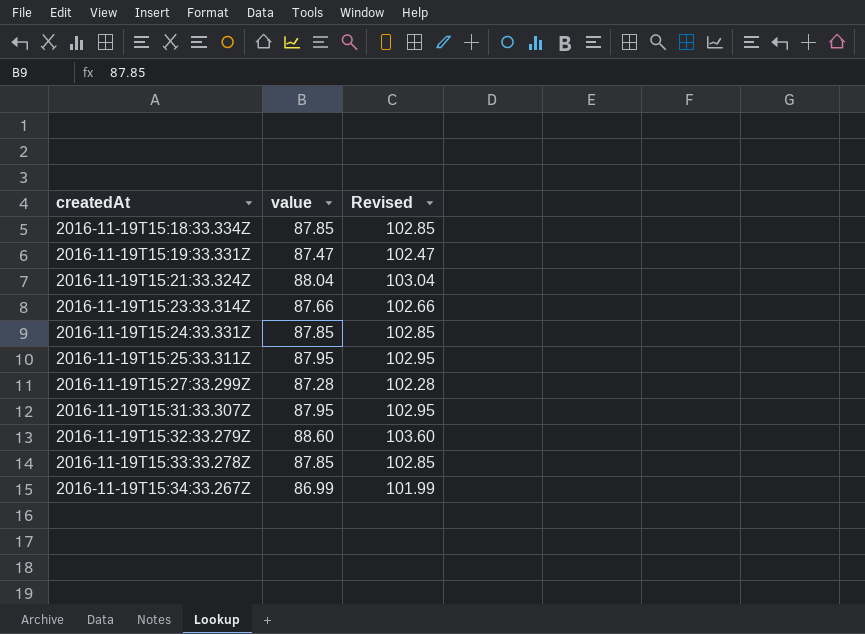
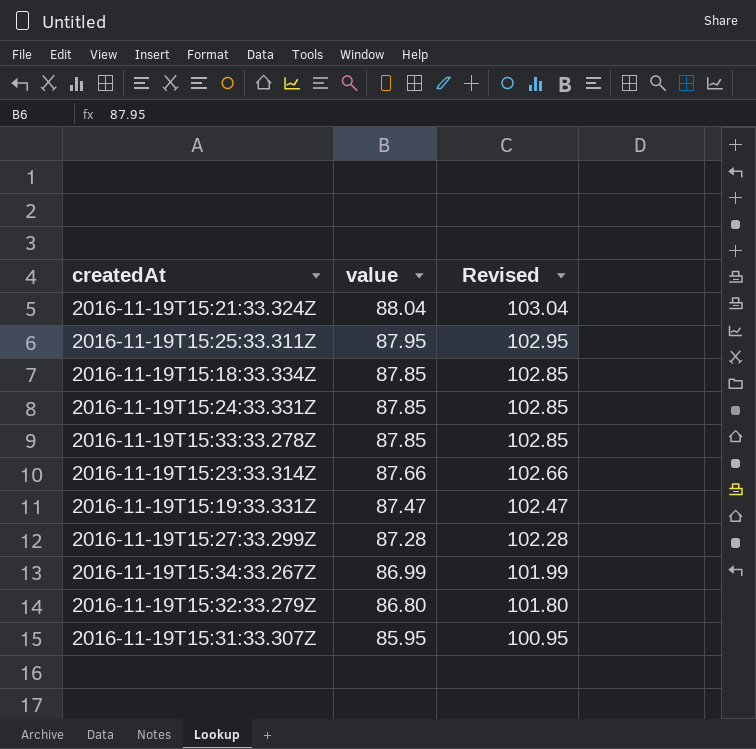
row order: createdAt ascending -> value descending
2016-11-19T15:32:33.279Z | value: 88.60 -> 86.80
2016-11-19T15:32:33.279Z | Revised: 103.60 -> 101.80
2016-11-19T15:31:33.307Z | value: 87.95 -> 85.95
2016-11-19T15:31:33.307Z | Revised: 102.95 -> 100.95

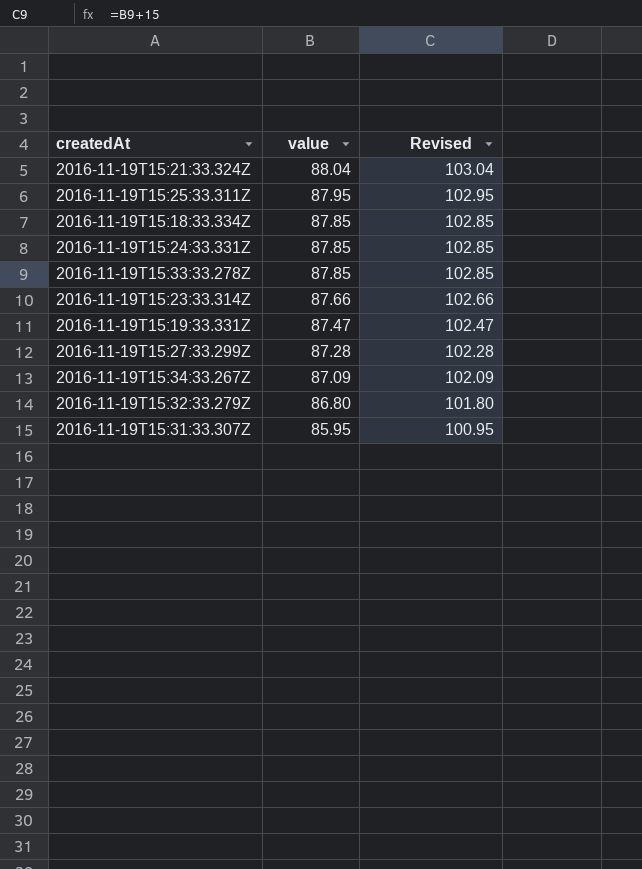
2016-11-19T15:34:33.267Z | value: 86.99 -> 87.09
2016-11-19T15:34:33.267Z | Revised: 101.99 -> 102.09

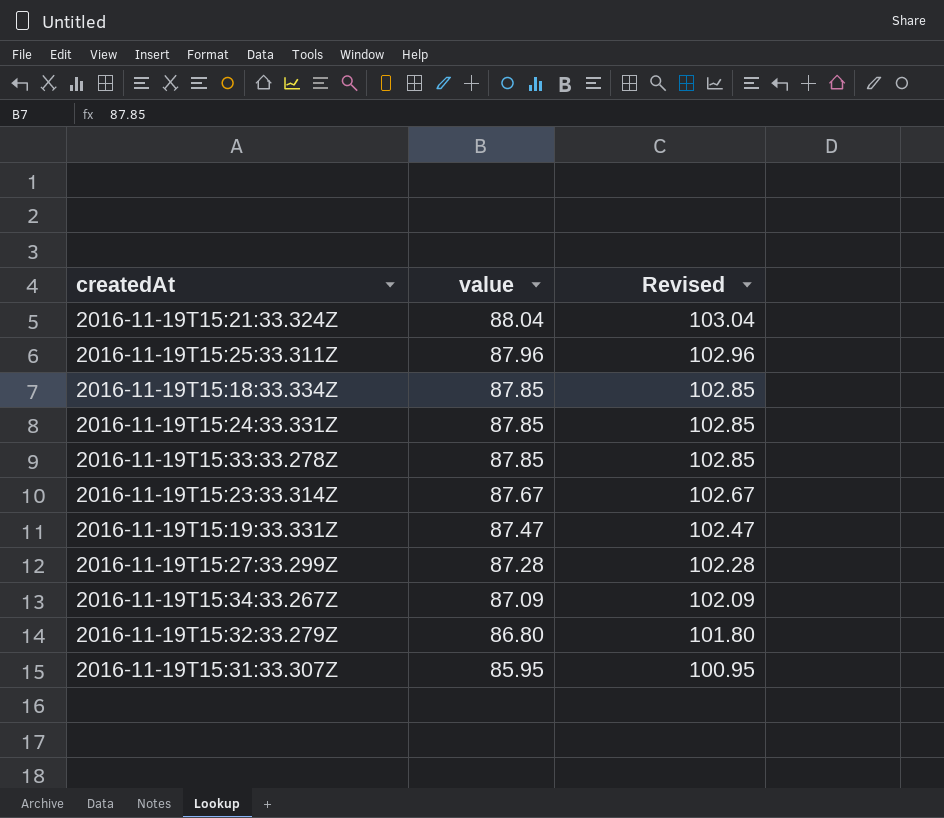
2016-11-19T15:25:33.311Z | value: 87.95 -> 87.96
2016-11-19T15:25:33.311Z | Revised: 102.95 -> 102.96
2016-11-19T15:23:33.314Z | value: 87.66 -> 87.67
2016-11-19T15:23:33.314Z | Revised: 102.66 -> 102.67

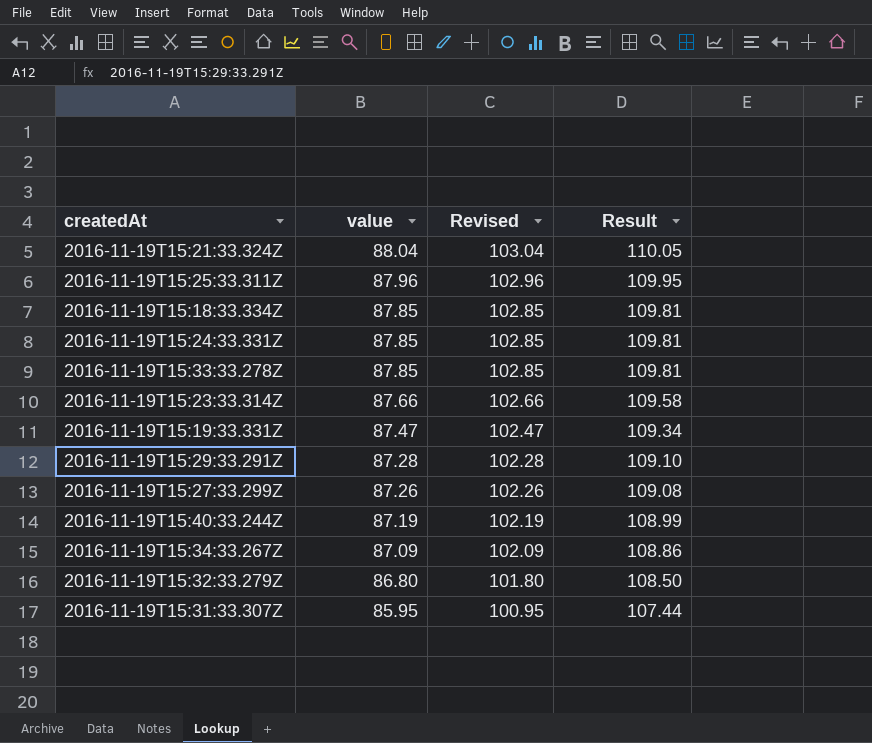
column Result | formula: none -> [value] * 1.25
2016-11-19T15:23:33.314Z | value: 87.67 -> 87.66
2016-11-19T15:23:33.314Z | Revised: 102.67 -> 102.66
row 2016-11-19T15:29:33.291Z: none -> 87.28 | 102.28 | 109.10
2016-11-19T15:27:33.299Z | value: 87.28 -> 87.26
2016-11-19T15:27:33.299Z | Revised: 102.28 -> 102.26
row 2016-11-19T15:40:33.244Z: none -> 87.19 | 102.19 | 108.99

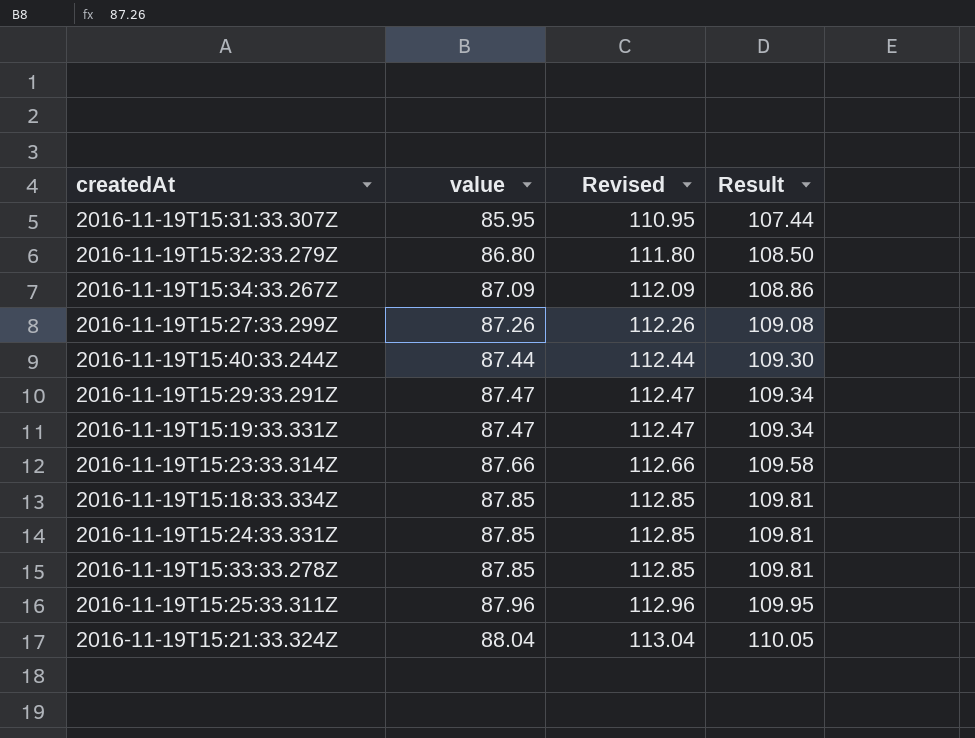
row order: value descending -> value ascending
column Revised | formula: [value] + 15 -> [value] + 25
2016-11-19T15:40:33.244Z | value: 87.19 -> 87.44
2016-11-19T15:40:33.244Z | Result: 108.99 -> 109.30
2016-11-19T15:29:33.291Z | value: 87.28 -> 87.47
2016-11-19T15:29:33.291Z | Result: 109.10 -> 109.34

